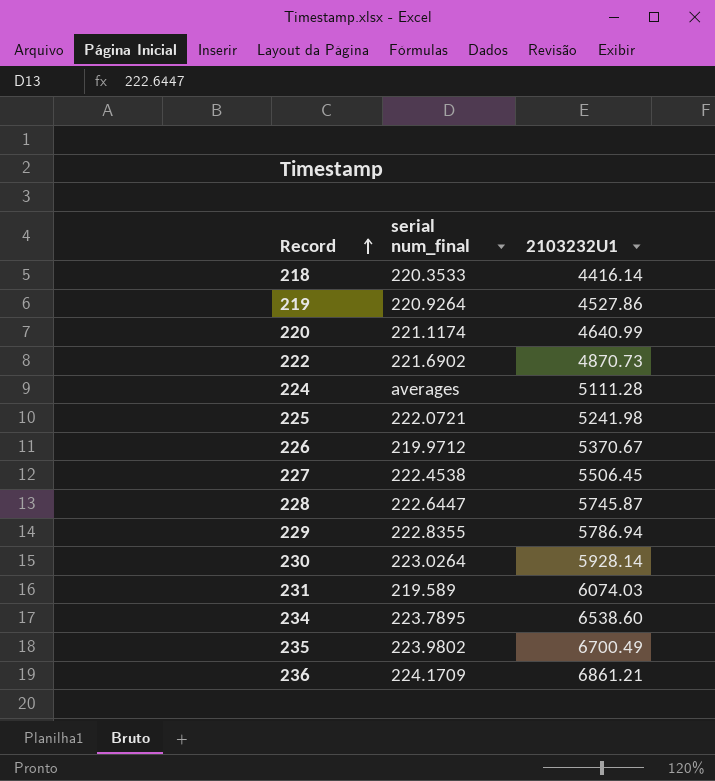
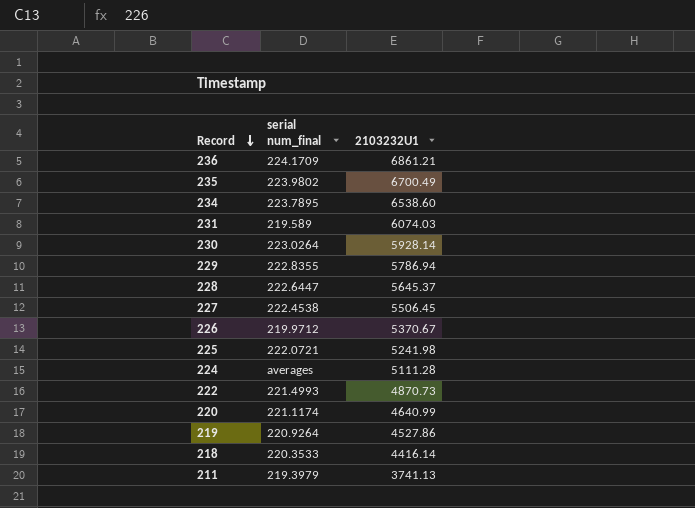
row order: Record ascending -> Record descending
228 | 2103232U1: 5745.87 -> 5645.37
222 | serial num_final: 221.6902 -> 221.4993
row 211: none -> 219.3979 | 3741.13

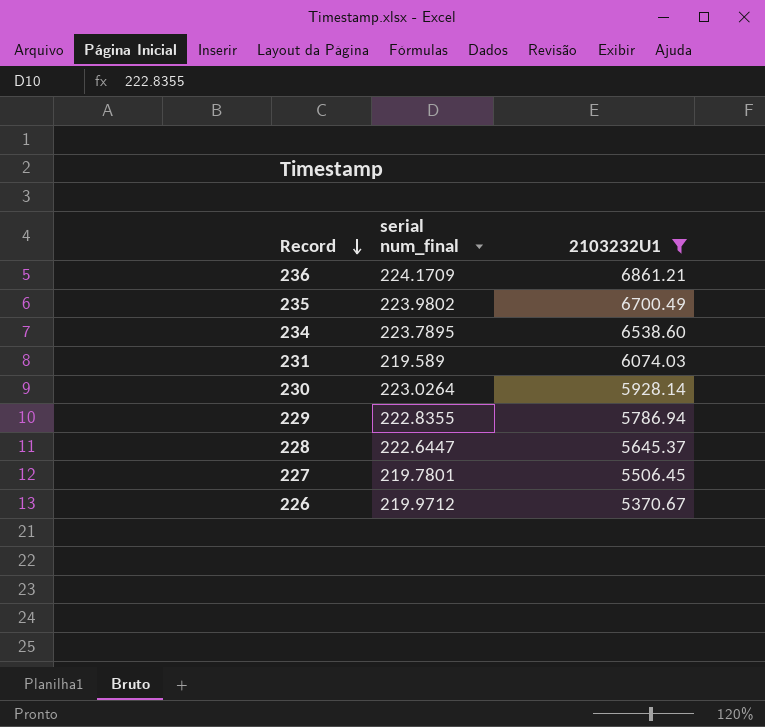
filter: none -> 2103232U1 >= 5370.67
227 | serial num_final: 222.4538 -> 219.7801

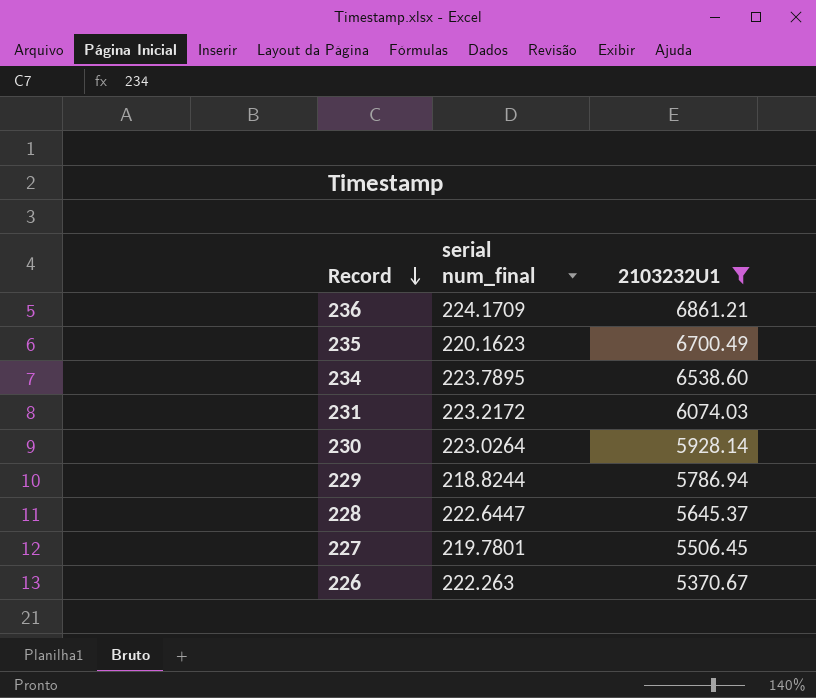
235 | serial num_final: 223.9802 -> 220.1623
231 | serial num_final: 219.589 -> 223.2172
229 | serial num_final: 222.8355 -> 218.8244
226 | serial num_final: 219.9712 -> 222.263

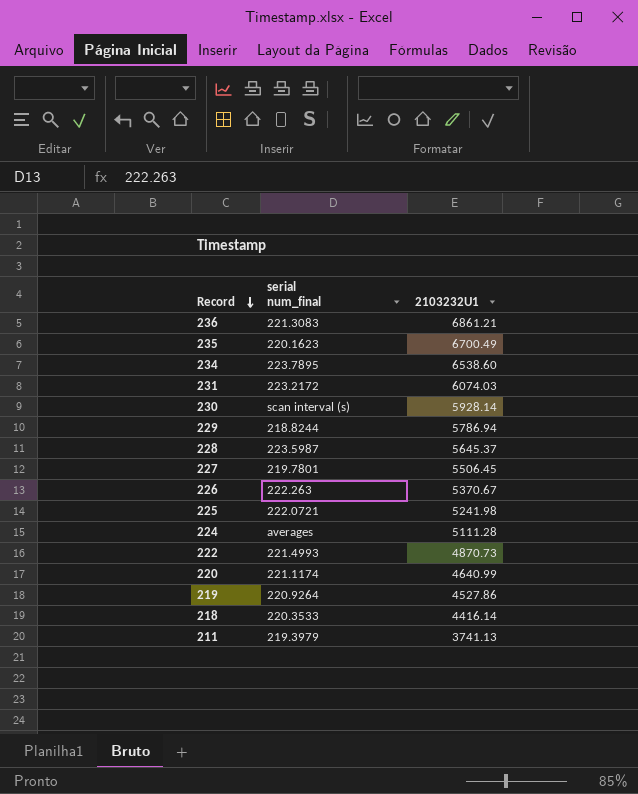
filter: 2103232U1 >= 5370.67 -> none
236 | serial num_final: 224.1709 -> 221.3083
230 | serial num_final: 223.0264 -> scan interval (s)
228 | serial num_final: 222.6447 -> 223.5987

